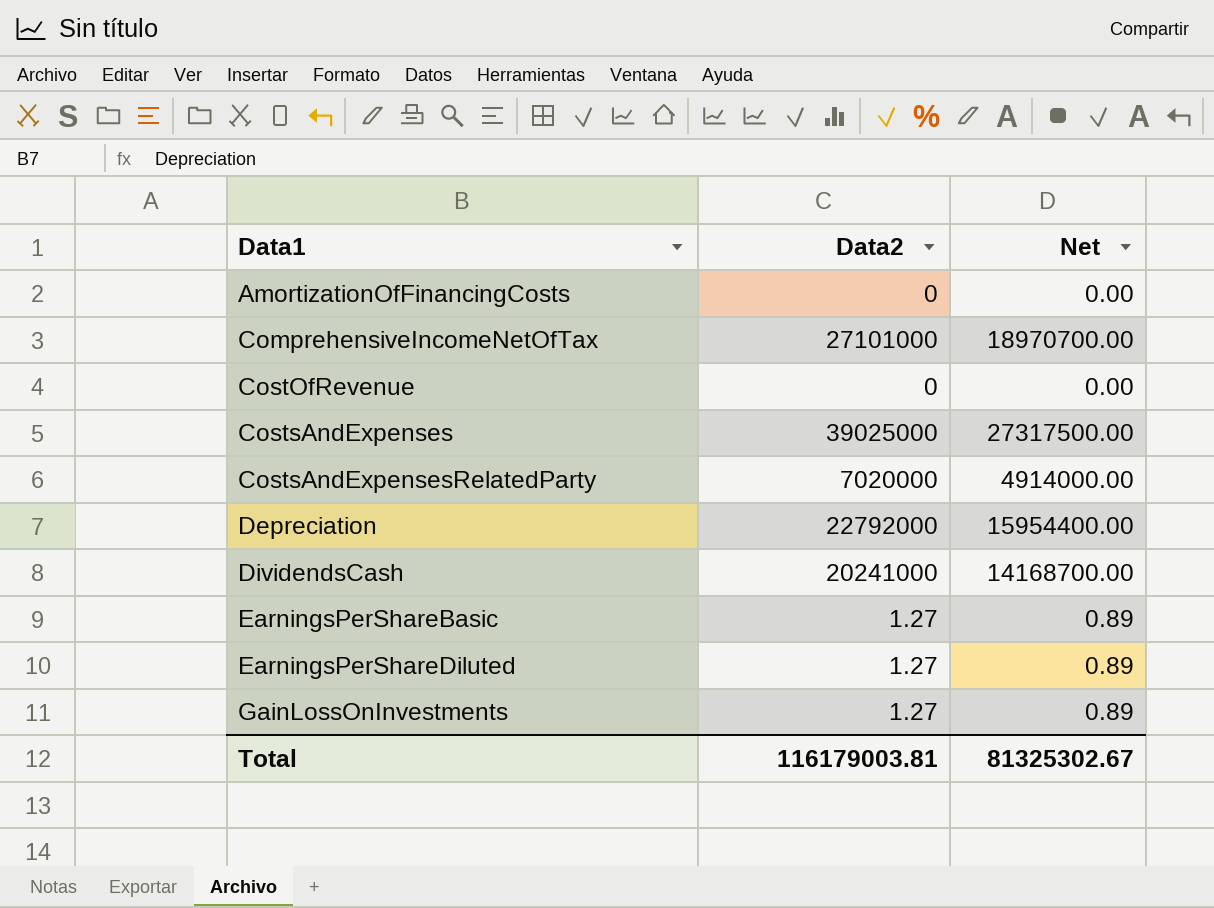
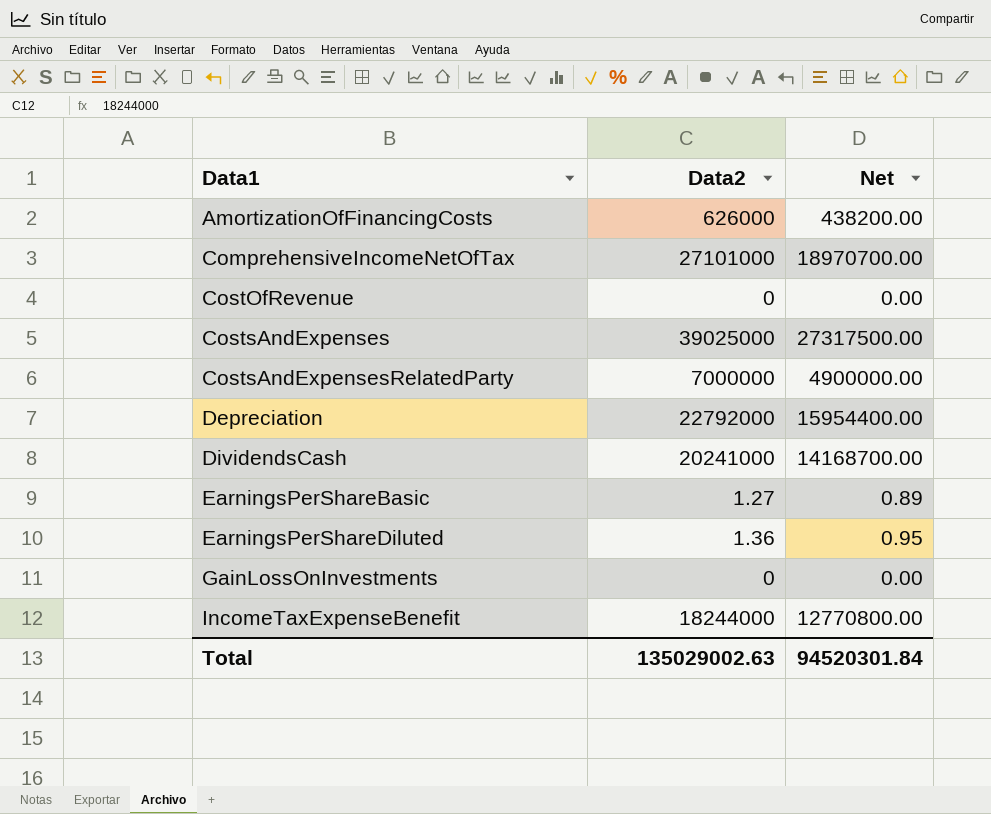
AmortizationOfFinancingCosts | Data2: 0 -> 626000
AmortizationOfFinancingCosts | Net: 0.00 -> 438200.00
CostsAndExpensesRelatedParty | Data2: 7020000 -> 7000000
CostsAndExpensesRelatedParty | Net: 4914000.00 -> 4900000.00
EarningsPerShareDiluted | Data2: 1.27 -> 1.36
EarningsPerShareDiluted | Net: 0.89 -> 0.95
GainLossOnInvestments | Data2: 1.27 -> 0
GainLossOnInvestments | Net: 0.89 -> 0.00
row IncomeTaxExpenseBenefit: none -> 18244000 | 12770800.00
Total | Data2: 116179003.81 -> 135029002.63
Total | Net: 81325302.67 -> 94520301.84

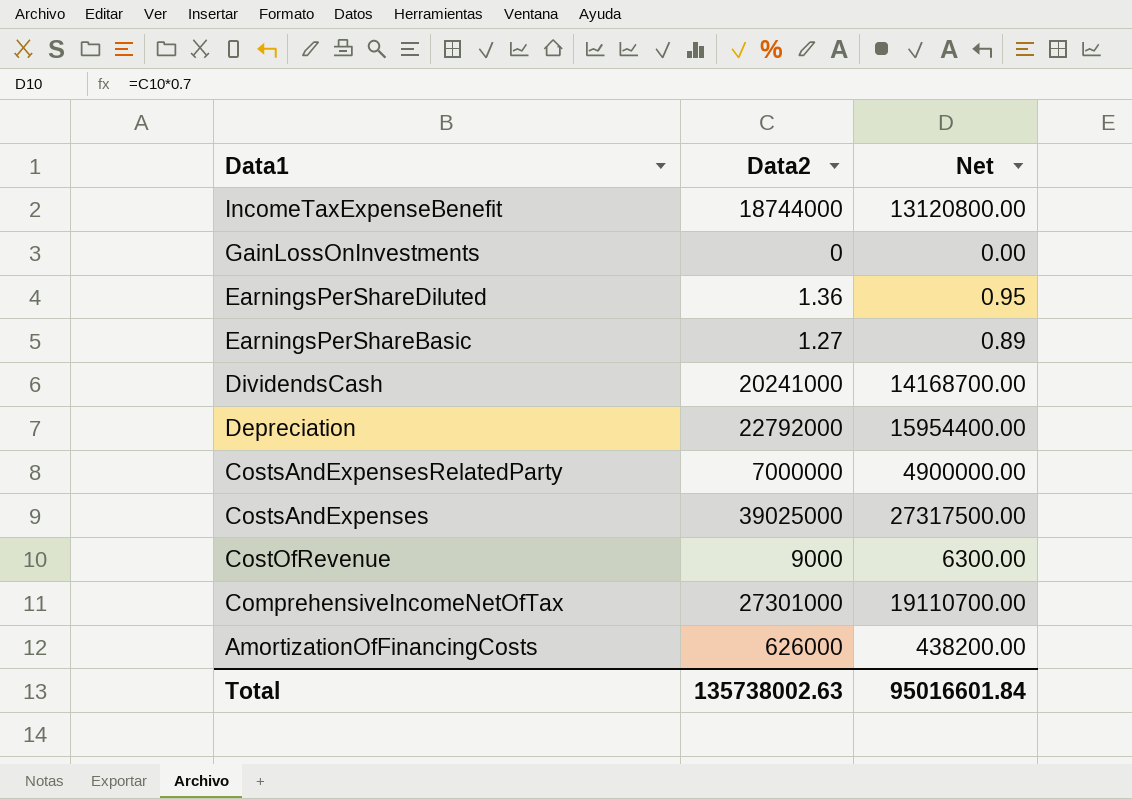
row order: Data1 ascending -> Data1 descending
IncomeTaxExpenseBenefit | Data2: 18244000 -> 18744000
IncomeTaxExpenseBenefit | Net: 12770800.00 -> 13120800.00
CostOfRevenue | Data2: 0 -> 9000
CostOfRevenue | Net: 0.00 -> 6300.00
ComprehensiveIncomeNetOfTax | Data2: 27101000 -> 27301000
ComprehensiveIncomeNetOfTax | Net: 18970700.00 -> 19110700.00
Total | Data2: 135029002.63 -> 135738002.63
Total | Net: 94520301.84 -> 95016601.84

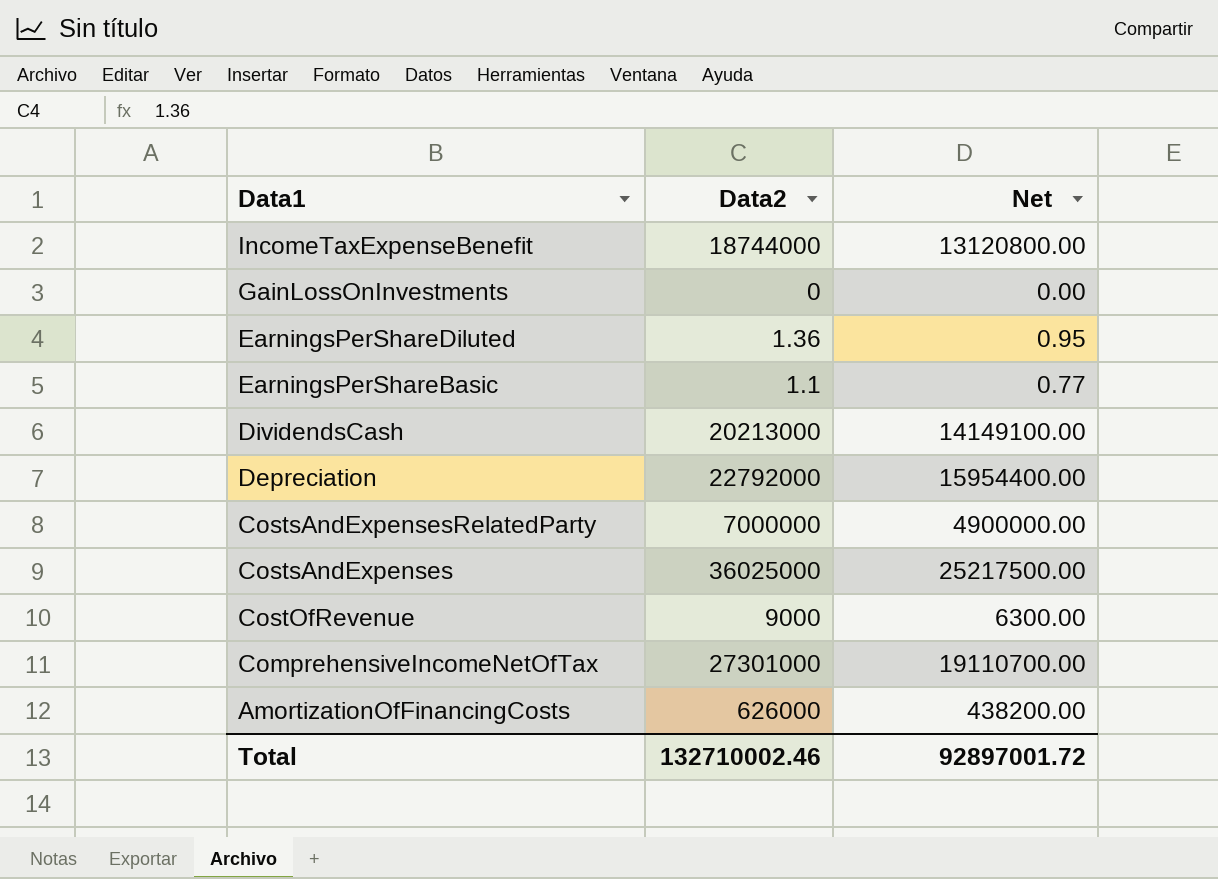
EarningsPerShareBasic | Data2: 1.27 -> 1.1
EarningsPerShareBasic | Net: 0.89 -> 0.77
DividendsCash | Data2: 20241000 -> 20213000
DividendsCash | Net: 14168700.00 -> 14149100.00
CostsAndExpenses | Data2: 39025000 -> 36025000
CostsAndExpenses | Net: 27317500.00 -> 25217500.00
Total | Data2: 135738002.63 -> 132710002.46
Total | Net: 95016601.84 -> 92897001.72

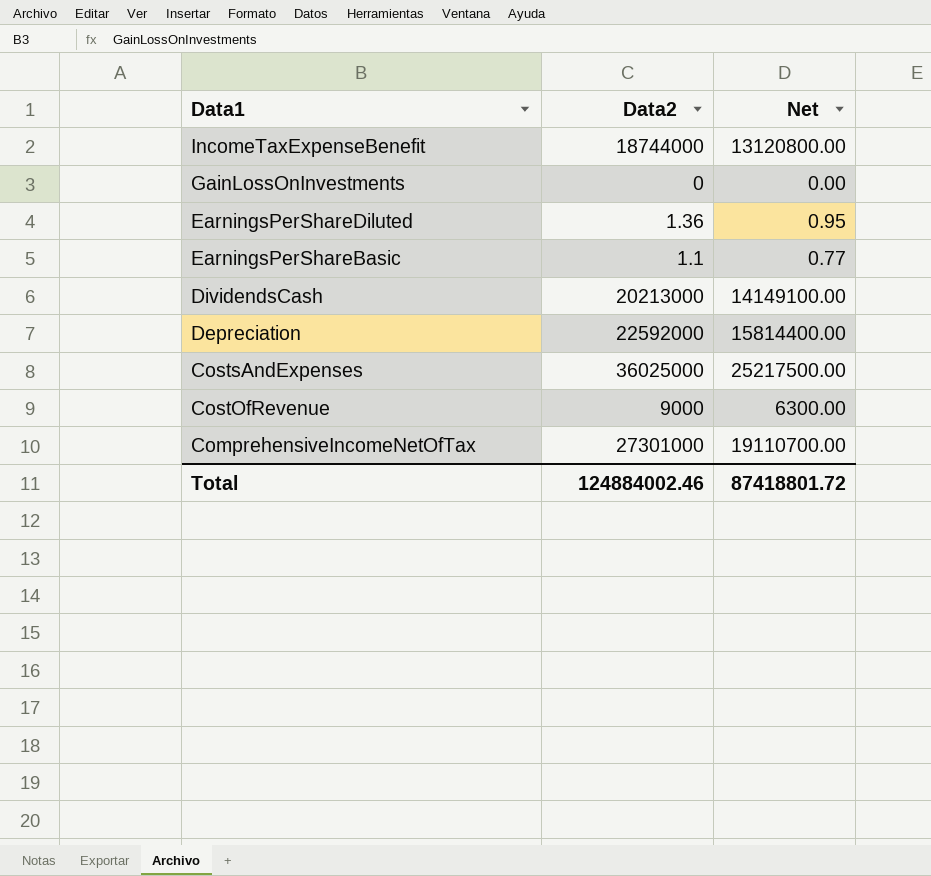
row CostsAndExpensesRelatedParty: 7000000 | 4900000.00 -> none
row AmortizationOfFinancingCosts: 626000 | 438200.00 -> none
Depreciation | Data2: 22792000 -> 22592000
Depreciation | Net: 15954400.00 -> 15814400.00
Total | Data2: 132710002.46 -> 124884002.46
Total | Net: 92897001.72 -> 87418801.72

